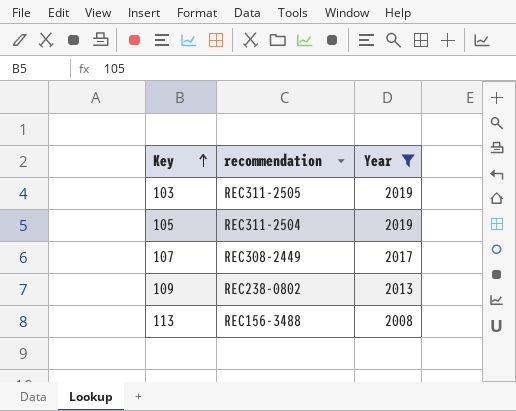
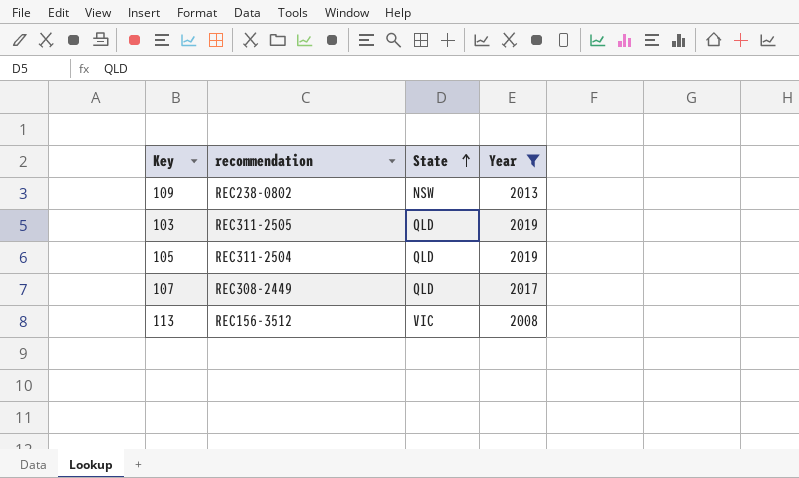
row order: Key ascending -> State ascending
column State | position: none -> 3
113 | recommendation: REC156-3488 -> REC156-3512

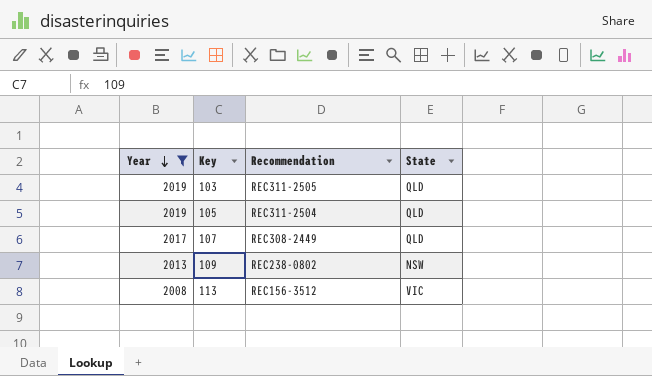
row order: State ascending -> Year descending
column Year | position: 4 -> 1
column name: recommendation -> Recommendation

